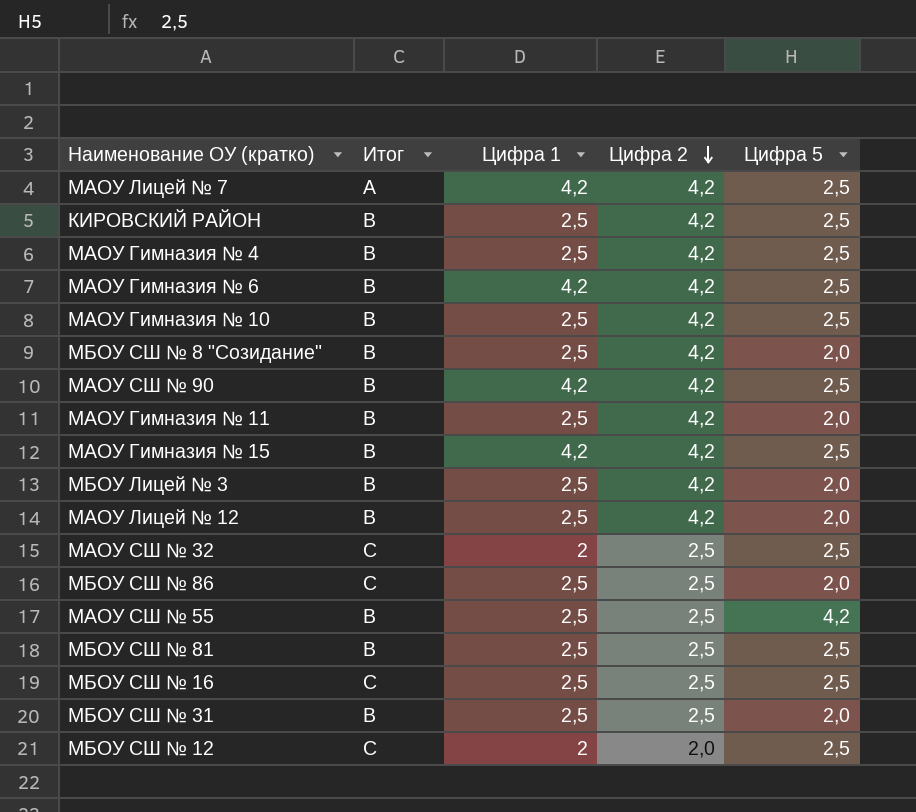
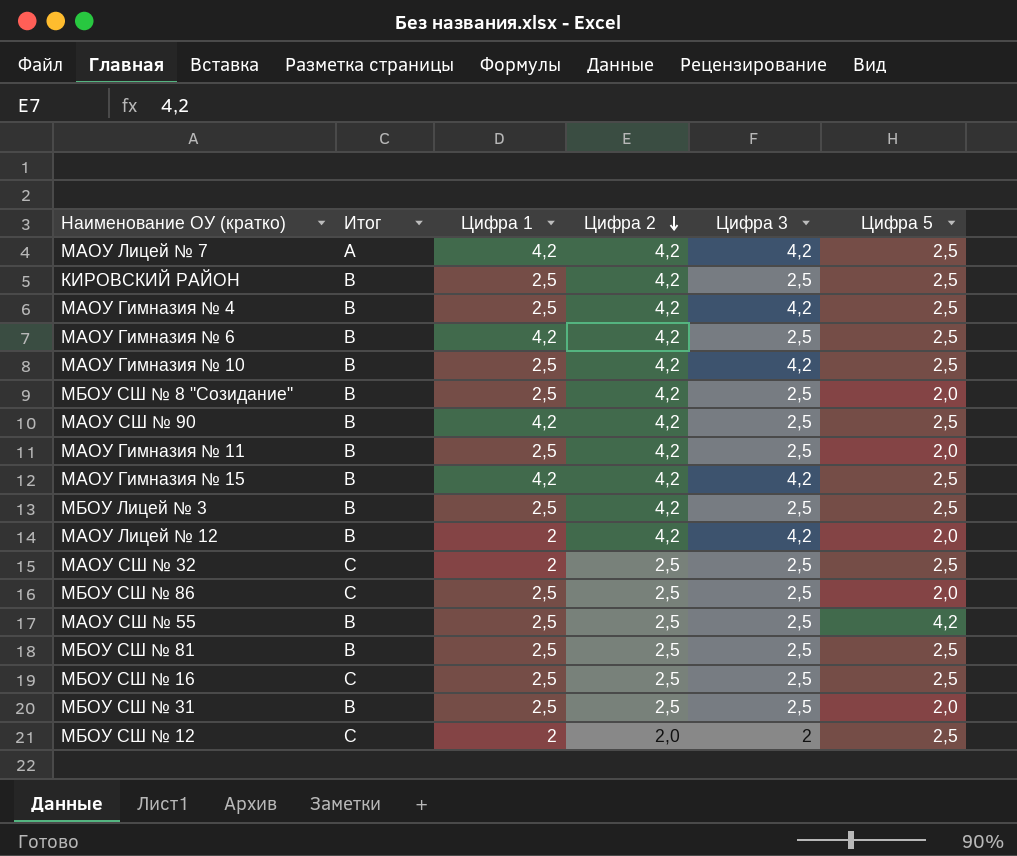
column Цифра 3 | position: none -> 5
МБОУ Лицей № 3 | Цифра 5: 2,0 -> 2,5
МАОУ Лицей № 12 | Цифра 1: 2,5 -> 2

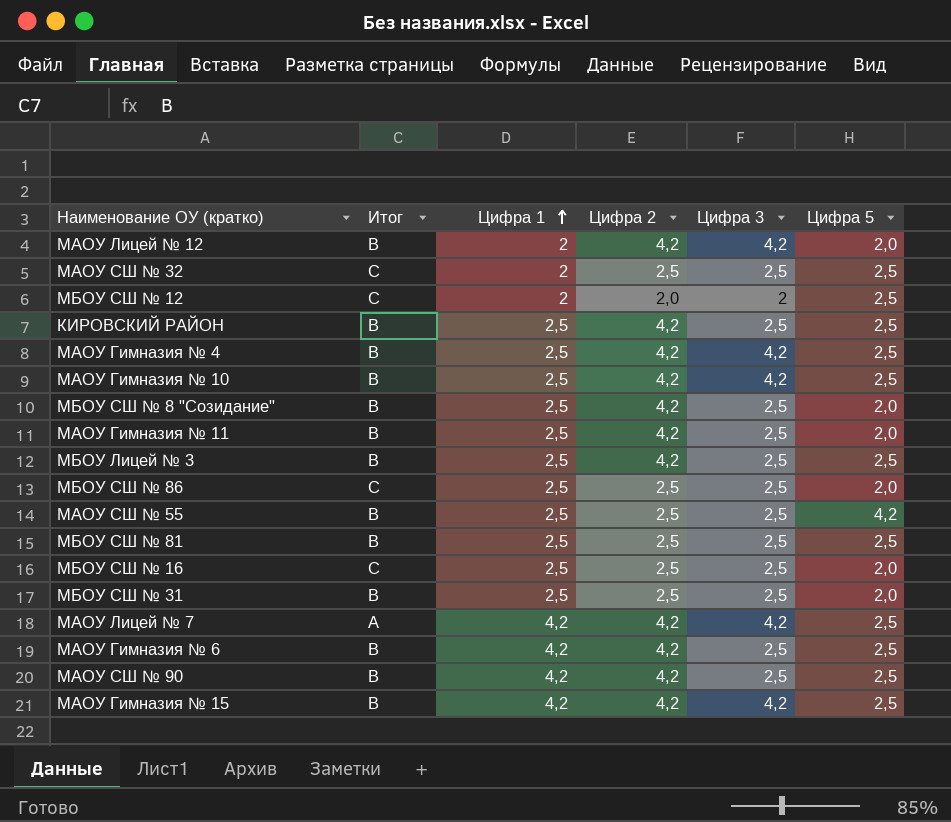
row order: Цифра 2 descending -> Цифра 1 ascending
МБОУ СШ № 16 | Цифра 5: 2,5 -> 2,0

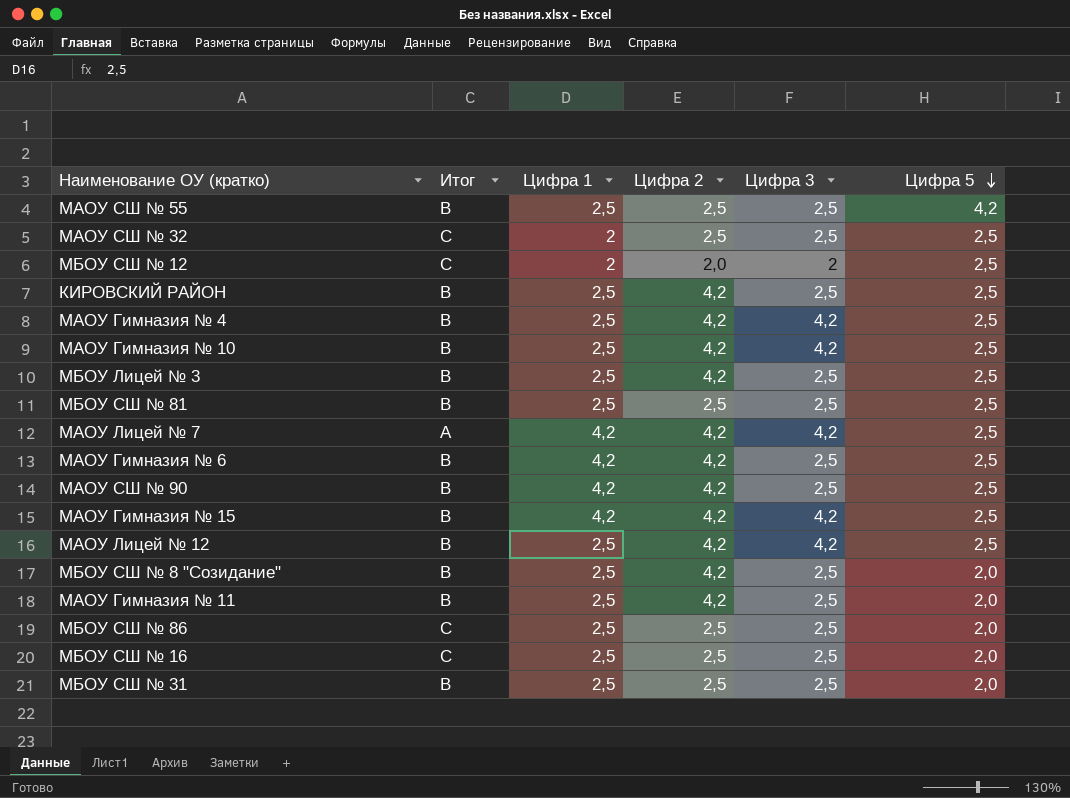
row order: Цифра 1 ascending -> Цифра 5 descending
МАОУ Лицей № 12 | Цифра 1: 2 -> 2,5
МАОУ Лицей № 12 | Цифра 5: 2,0 -> 2,5

